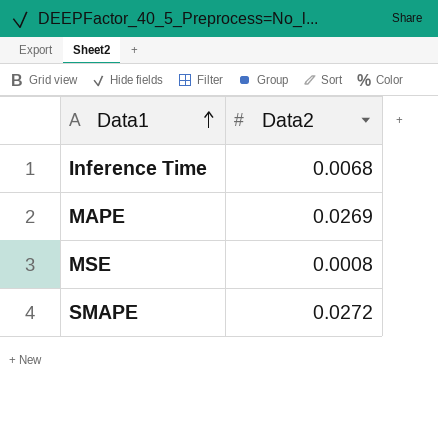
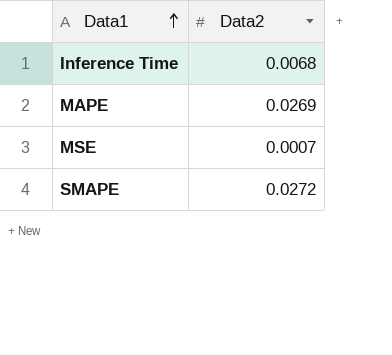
MSE | Data2: 0.0008 -> 0.0007

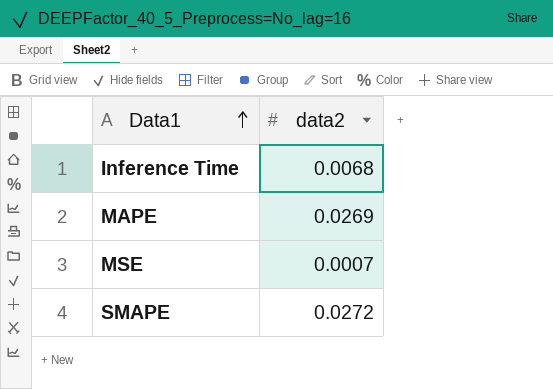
column name: Data2 -> data2

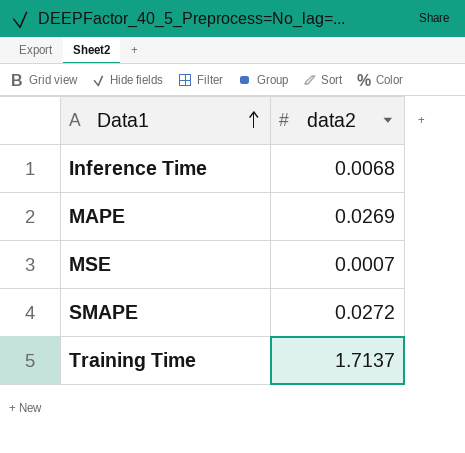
row Training Time: none -> 1.7137

